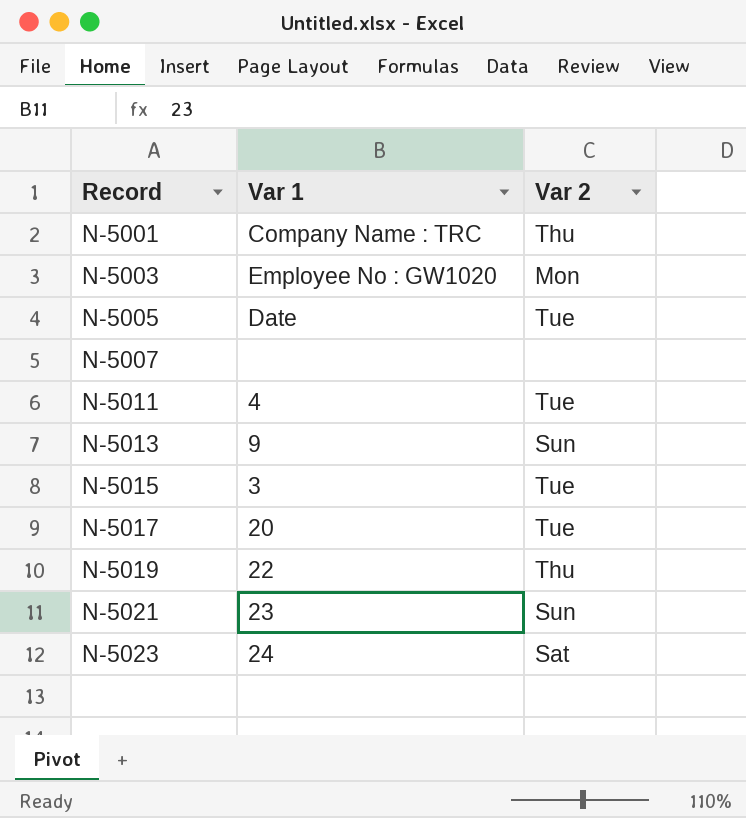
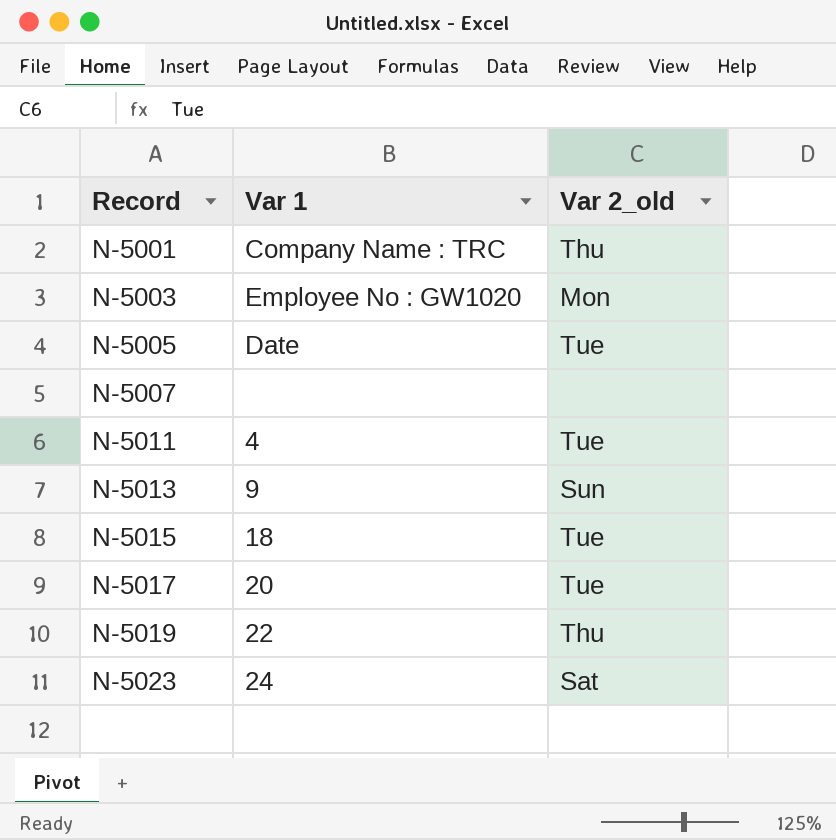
column name: Var 2 -> Var 2_old
row N-5021: 23 | Sun -> none
N-5015 | Var 1: 3 -> 18

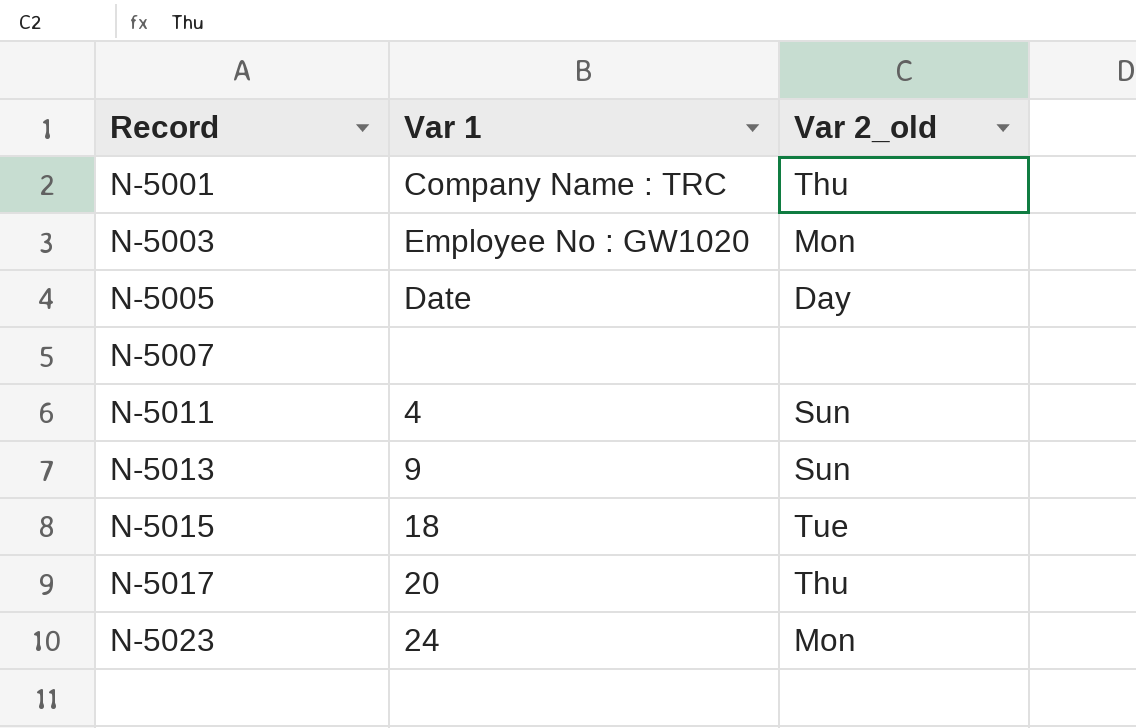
row N-5019: 22 | Thu -> none
N-5005 | Var 2_old: Tue -> Day
N-5011 | Var 2_old: Tue -> Sun
N-5017 | Var 2_old: Tue -> Thu
N-5023 | Var 2_old: Sat -> Mon

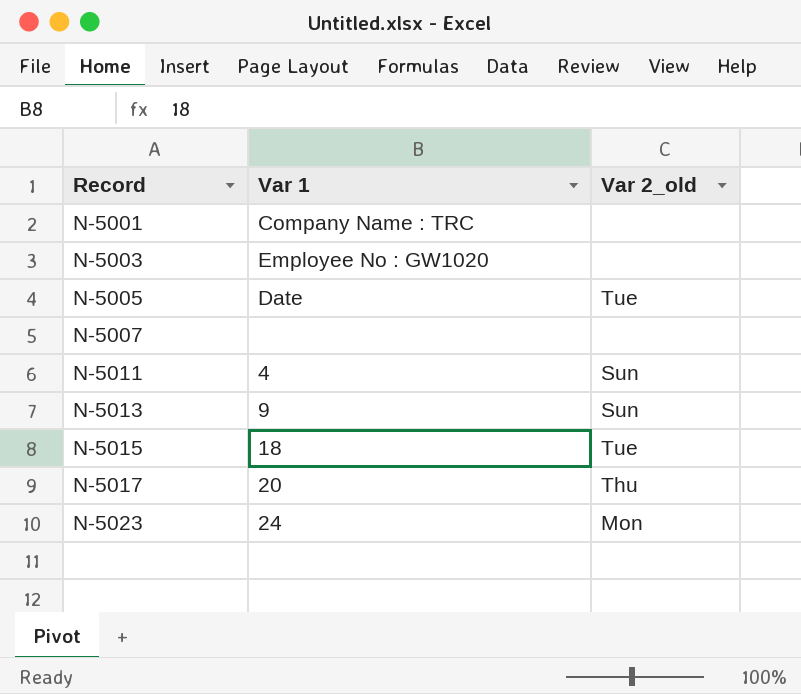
N-5001 | Var 2_old: Thu -> none
N-5003 | Var 2_old: Mon -> none
N-5005 | Var 2_old: Day -> Tue

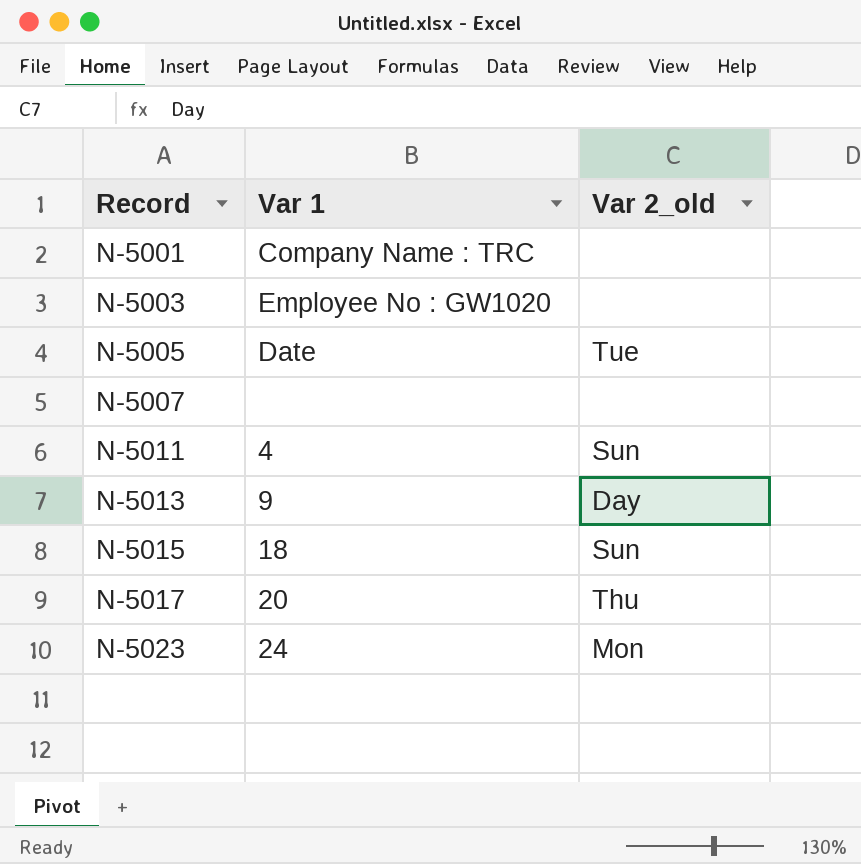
N-5013 | Var 2_old: Sun -> Day
N-5015 | Var 2_old: Tue -> Sun

